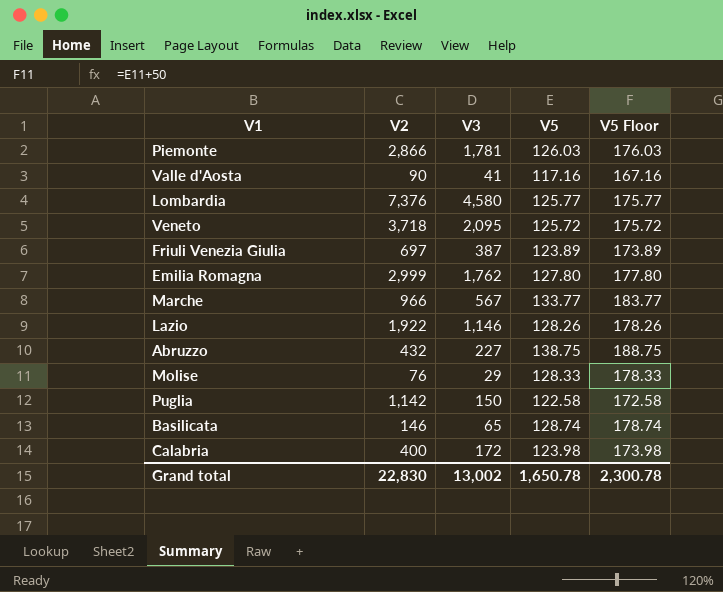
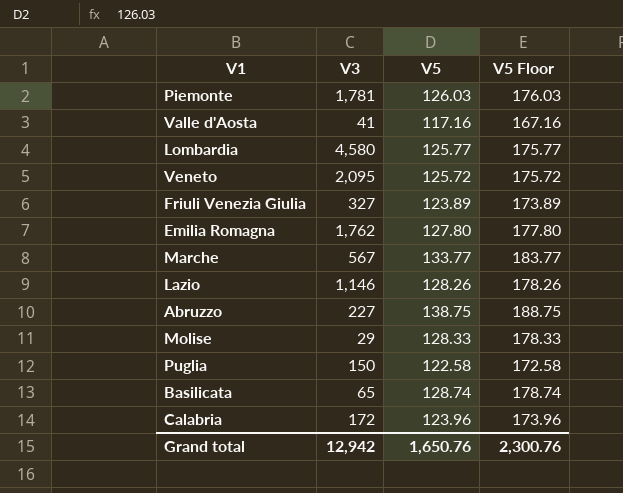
column V2 | position: 2 -> none
Friuli Venezia Giulia | V3: 387 -> 327
Calabria | V5: 123.98 -> 123.96
Calabria | V5 Floor: 173.98 -> 173.96
Grand total | V3: 13,002 -> 12,942
Grand total | V5: 1,650.78 -> 1,650.76
Grand total | V5 Floor: 2,300.78 -> 2,300.76

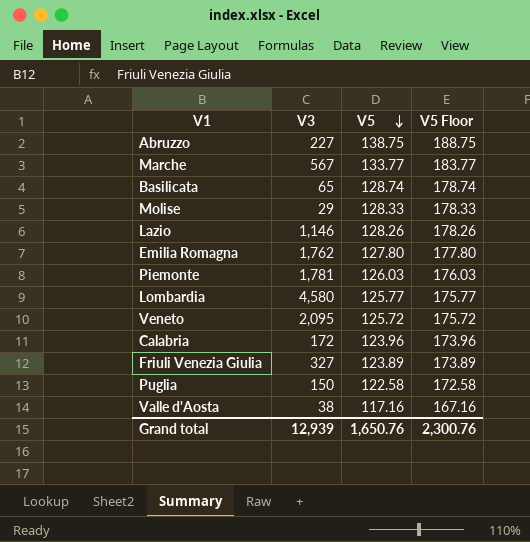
row order: none -> V5 descending
Valle d'Aosta | V3: 41 -> 38
Grand total | V3: 12,942 -> 12,939

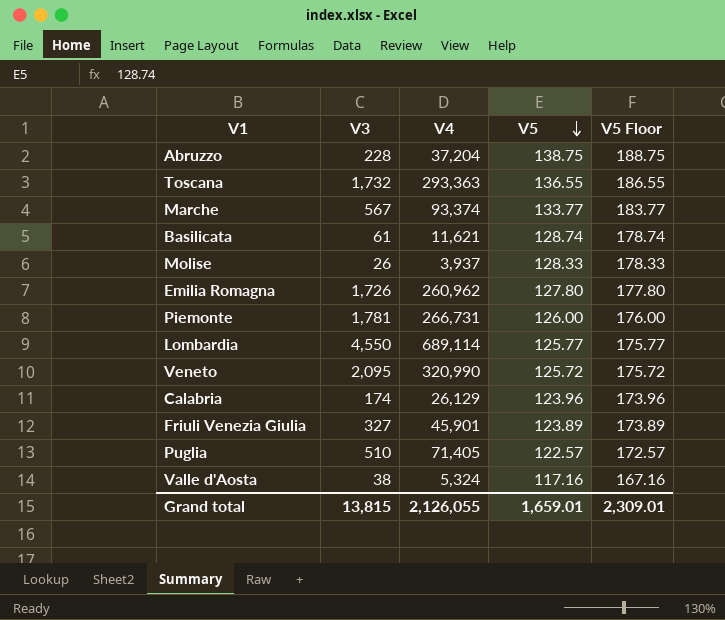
column V4 | position: none -> 3
row Lazio: 1,146 | 128.26 | 178.26 -> none
Abruzzo | V3: 227 -> 228
row Toscana: none -> 1,732 | 293,363 | 136.55 | 186.55
Basilicata | V3: 65 -> 61
Molise | V3: 29 -> 26
Emilia Romagna | V3: 1,762 -> 1,726
Piemonte | V5: 126.03 -> 126.00
Piemonte | V5 Floor: 176.03 -> 176.00
Lombardia | V3: 4,580 -> 4,550
Calabria | V3: 172 -> 174
Puglia | V3: 150 -> 510
Puglia | V5: 122.58 -> 122.57
Puglia | V5 Floor: 172.58 -> 172.57
Grand total | V3: 12,939 -> 13,815
Grand total | V5: 1,650.76 -> 1,659.01
Grand total | V5 Floor: 2,300.76 -> 2,309.01

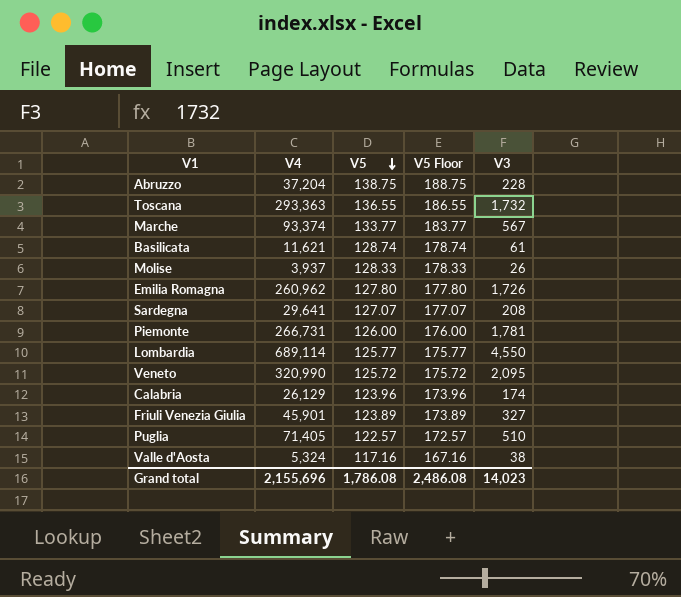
column V3 | position: 2 -> 5
row Sardegna: none -> 29,641 | 127.07 | 177.07 | 208
Grand total | V4: 2,126,055 -> 2,155,696
Grand total | V5: 1,659.01 -> 1,786.08
Grand total | V5 Floor: 2,309.01 -> 2,486.08
Grand total | V3: 13,815 -> 14,023

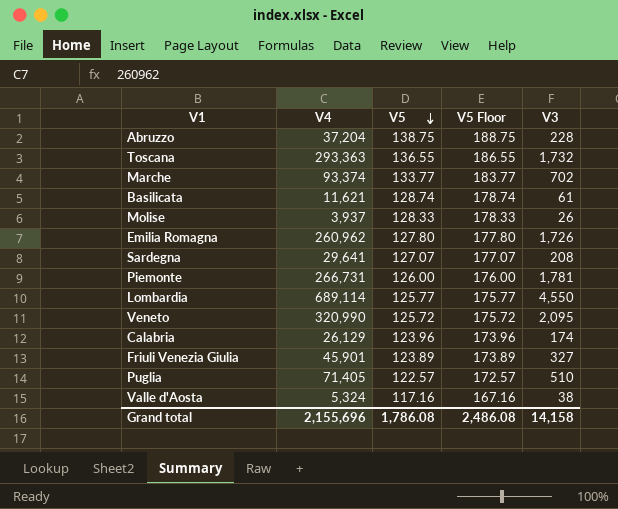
Marche | V3: 567 -> 702
Grand total | V3: 14,023 -> 14,158

